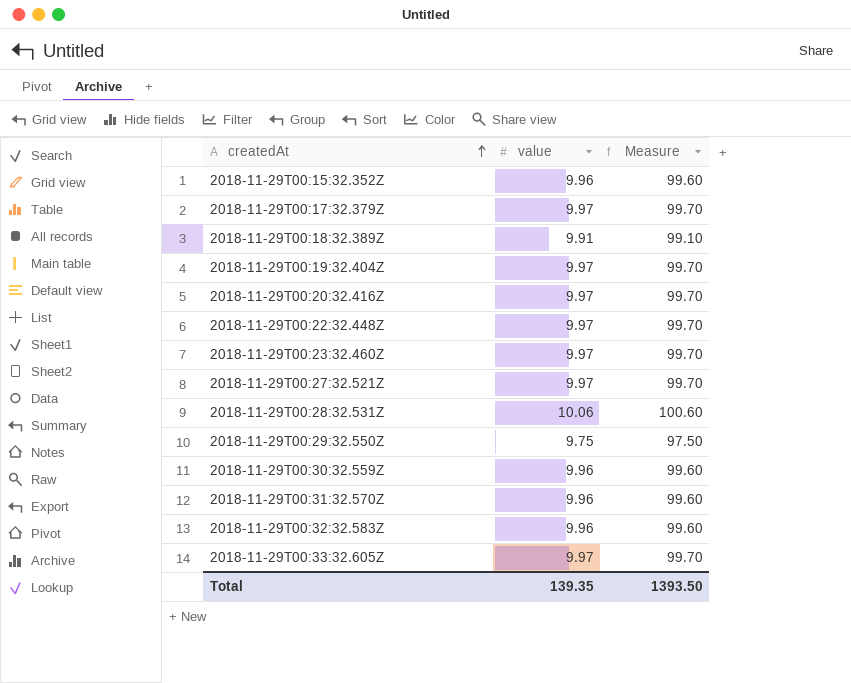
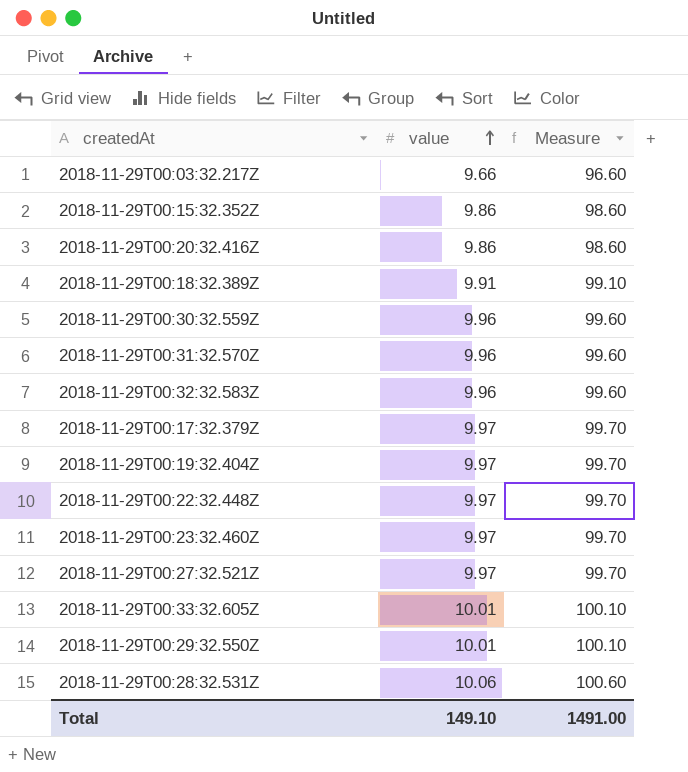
row order: createdAt ascending -> value ascending
row 2018-11-29T00:03:32.217Z: none -> 9.66 | 96.60
2018-11-29T00:15:32.352Z | value: 9.96 -> 9.86
2018-11-29T00:15:32.352Z | Measure: 99.60 -> 98.60
2018-11-29T00:20:32.416Z | value: 9.97 -> 9.86
2018-11-29T00:20:32.416Z | Measure: 99.70 -> 98.60
2018-11-29T00:33:32.605Z | value: 9.97 -> 10.01
2018-11-29T00:33:32.605Z | Measure: 99.70 -> 100.10
2018-11-29T00:29:32.550Z | value: 9.75 -> 10.01
2018-11-29T00:29:32.550Z | Measure: 97.50 -> 100.10
Total | value: 139.35 -> 149.10
Total | Measure: 1393.50 -> 1491.00

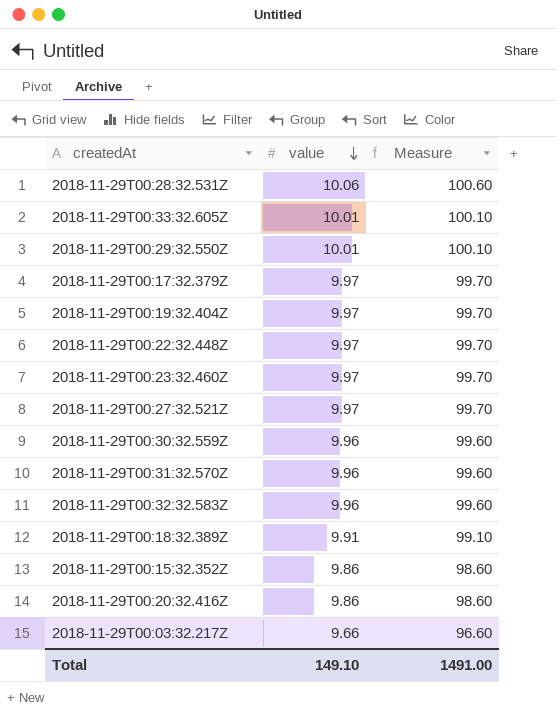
row order: value ascending -> value descending

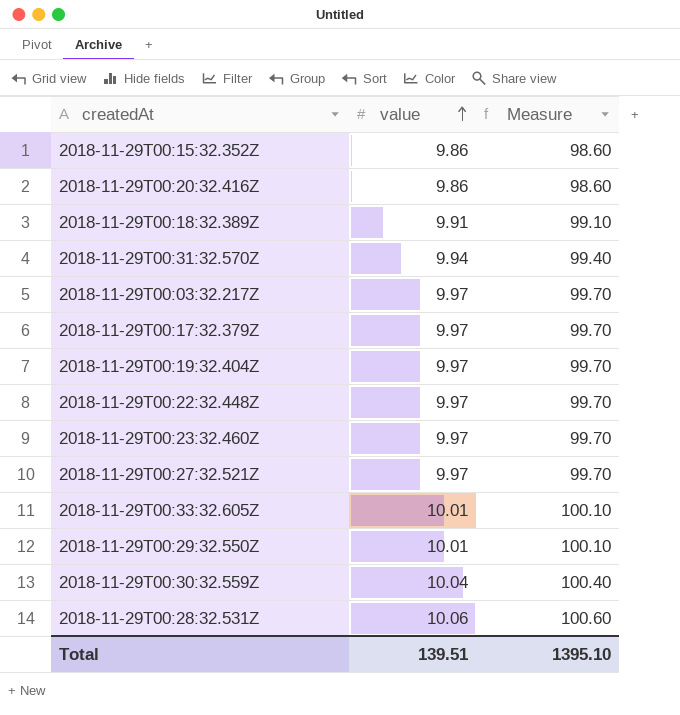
row order: value descending -> value ascending
row 2018-11-29T00:32:32.583Z: 9.96 | 99.60 -> none
2018-11-29T00:31:32.570Z | value: 9.96 -> 9.94
2018-11-29T00:31:32.570Z | Measure: 99.60 -> 99.40
2018-11-29T00:03:32.217Z | value: 9.66 -> 9.97
2018-11-29T00:03:32.217Z | Measure: 96.60 -> 99.70
2018-11-29T00:30:32.559Z | value: 9.96 -> 10.04
2018-11-29T00:30:32.559Z | Measure: 99.60 -> 100.40
Total | value: 149.10 -> 139.51
Total | Measure: 1491.00 -> 1395.10

